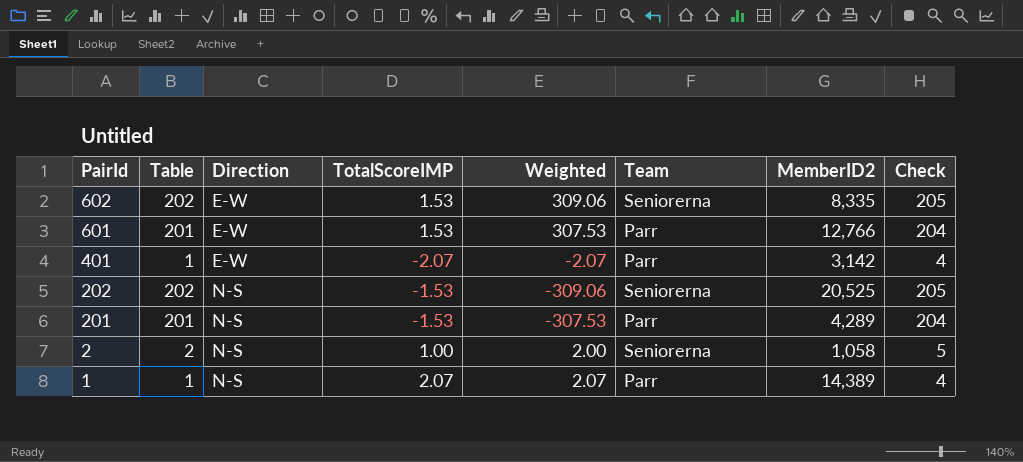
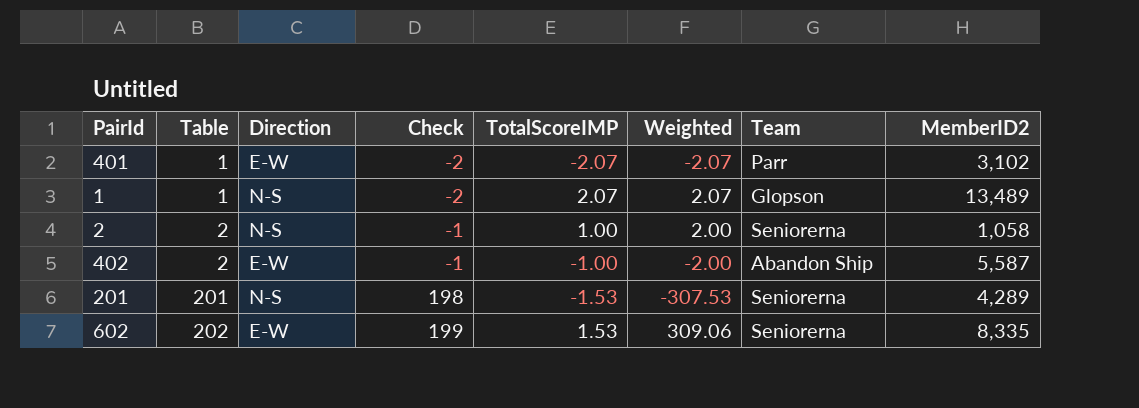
row order: PairId descending -> Table ascending
column Check | formula: [Table] + 3 -> [Table] - 3
column Check | position: 8 -> 4
row 601: 201 | E-W | 1.53 | 307.53 | Parr | 12,766 | 204 -> none
row 202: 202 | N-S | -1.53 | -309.06 | Seniorerna | 20,525 | 205 -> none
401 | MemberID2: 3,142 -> 3,102
1 | Team: Parr -> Glopson
1 | MemberID2: 14,389 -> 13,489
row 402: none -> 2 | E-W | -1 | -1.00 | -2.00 | Abandon Ship | 5,587
201 | Team: Parr -> Seniorerna

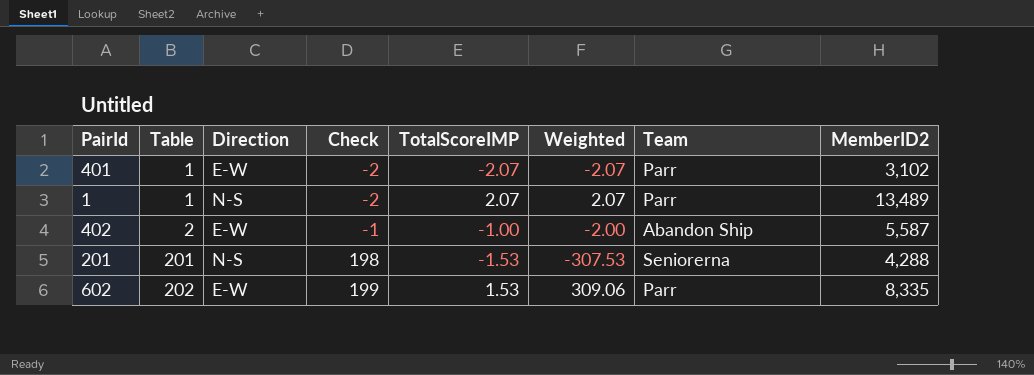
row 2: 2 | N-S | -1 | 1.00 | 2.00 | Seniorerna | 1,058 -> none
1 | Team: Glopson -> Parr
201 | MemberID2: 4,289 -> 4,288
602 | Team: Seniorerna -> Parr

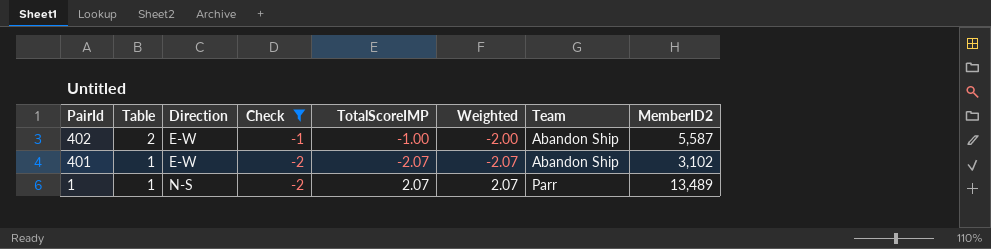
filter: none -> Check <= -1
row order: Table ascending -> PairId descending
401 | Team: Parr -> Abandon Ship

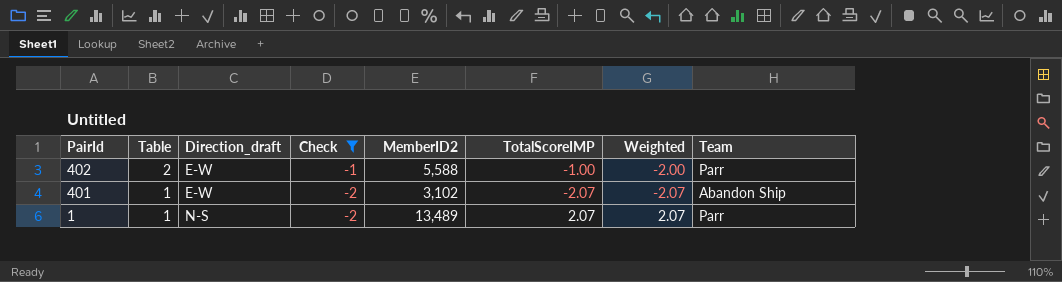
column name: Direction -> Direction_draft
column MemberID2 | position: 8 -> 5
402 | MemberID2: 5,587 -> 5,588
402 | Team: Abandon Ship -> Parr

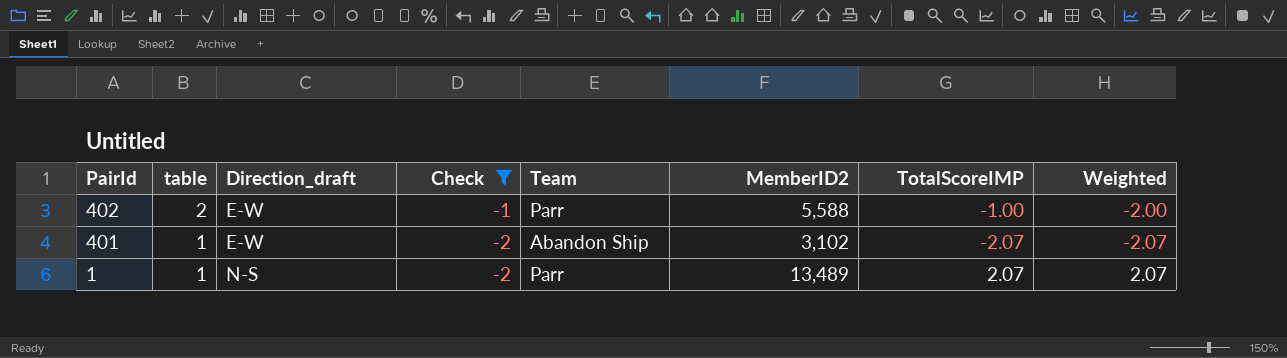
column name: Table -> table
column Team | position: 8 -> 5

